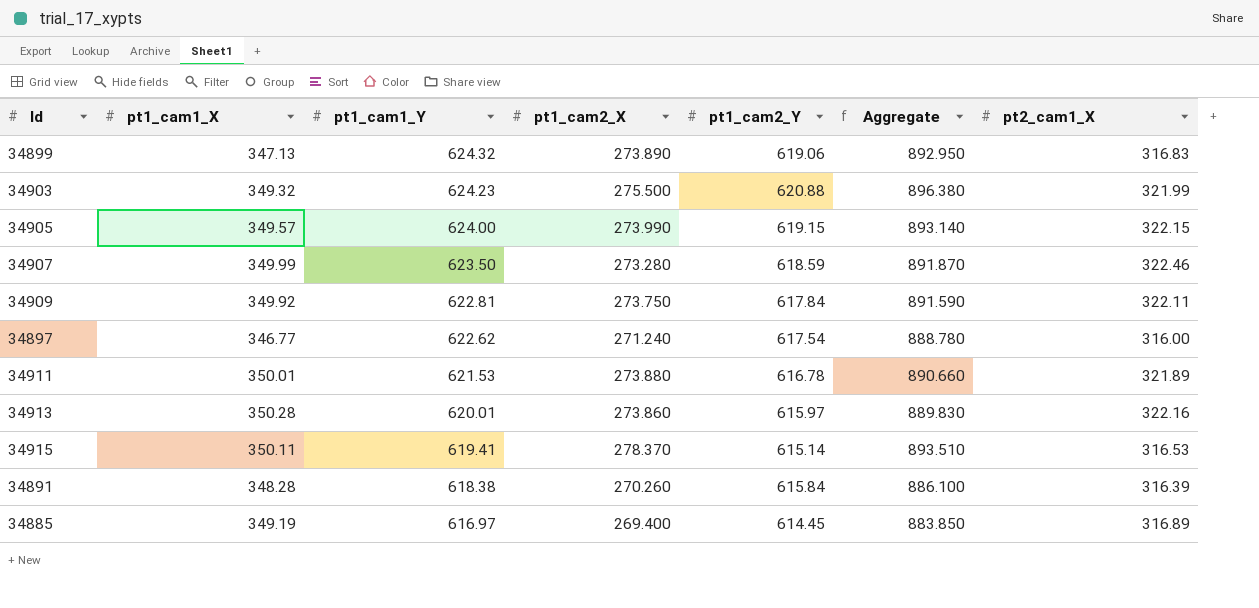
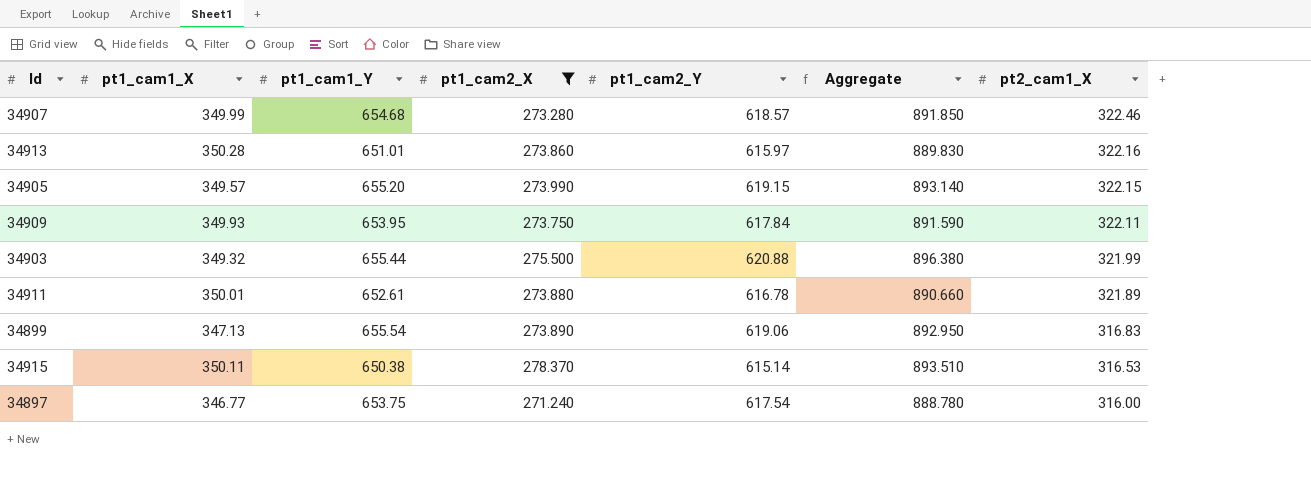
filter: none -> pt1_cam2_X >= 271.240
row order: pt1_cam1_Y descending -> pt2_cam1_X descending
34907 | pt1_cam1_Y: 623.50 -> 654.68
34907 | pt1_cam2_Y: 618.59 -> 618.57
34907 | Aggregate: 891.870 -> 891.850
34913 | pt1_cam1_Y: 620.01 -> 651.01
34905 | pt1_cam1_Y: 624.00 -> 655.20
34909 | pt1_cam1_X: 349.92 -> 349.93
34909 | pt1_cam1_Y: 622.81 -> 653.95
34903 | pt1_cam1_Y: 624.23 -> 655.44
34911 | pt1_cam1_Y: 621.53 -> 652.61
34899 | pt1_cam1_Y: 624.32 -> 655.54
34915 | pt1_cam1_Y: 619.41 -> 650.38
34897 | pt1_cam1_Y: 622.62 -> 653.75

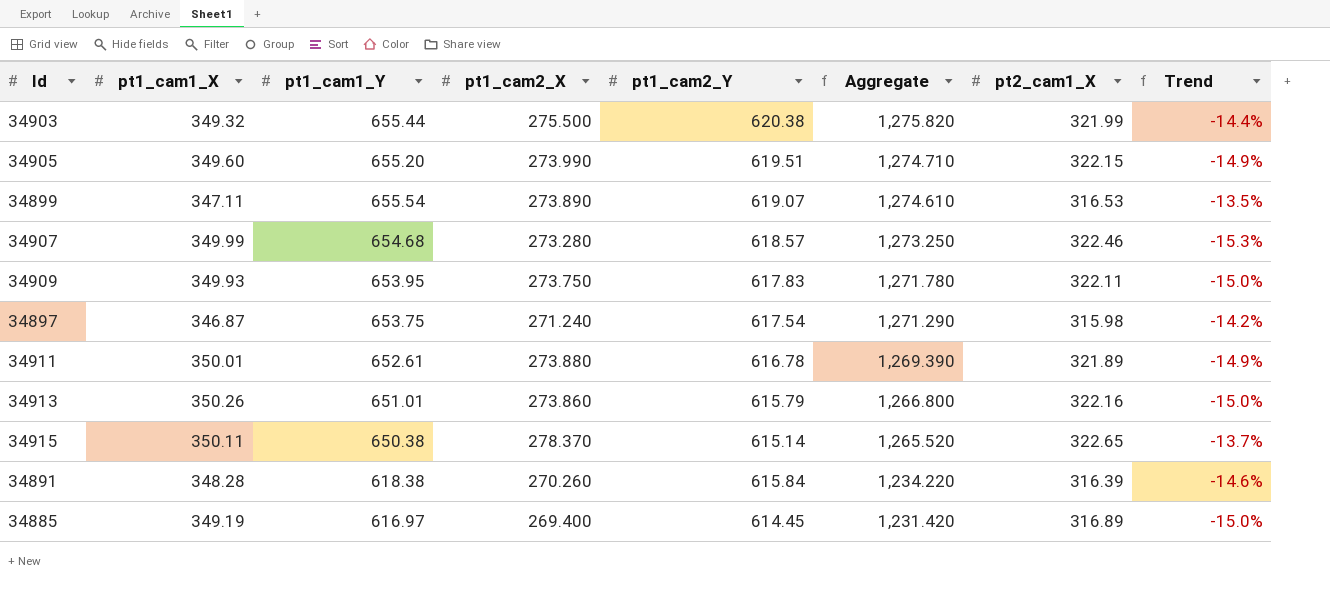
filter: pt1_cam2_X >= 271.240 -> none
row order: pt2_cam1_X descending -> Aggregate descending
column Aggregate | formula: [pt1_cam2_X] + [pt1_cam2_Y] -> [pt1_cam1_Y] + [pt1_cam2_Y]
column Trend | formula: none -> ([pt1_cam2_X] - [pt2_cam1_X]) / [pt2_cam1_X]
34903 | pt1_cam2_Y: 620.88 -> 620.38
34905 | pt1_cam1_X: 349.57 -> 349.60
34905 | pt1_cam2_Y: 619.15 -> 619.51
34899 | pt1_cam1_X: 347.13 -> 347.11
34899 | pt1_cam2_Y: 619.06 -> 619.07
34899 | pt2_cam1_X: 316.83 -> 316.53
34909 | pt1_cam2_Y: 617.84 -> 617.83
34897 | pt1_cam1_X: 346.77 -> 346.87
34897 | pt2_cam1_X: 316.00 -> 315.98
34913 | pt1_cam1_X: 350.28 -> 350.26
34913 | pt1_cam2_Y: 615.97 -> 615.79
34915 | pt2_cam1_X: 316.53 -> 322.65

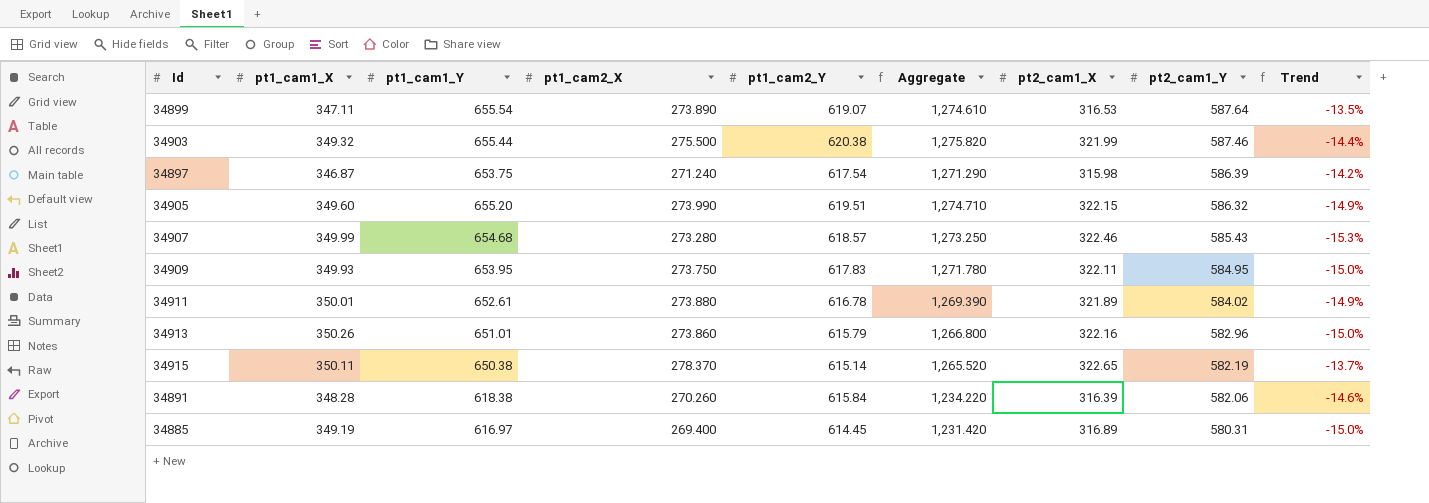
row order: Aggregate descending -> pt2_cam1_Y descending
column pt2_cam1_Y | position: none -> 8

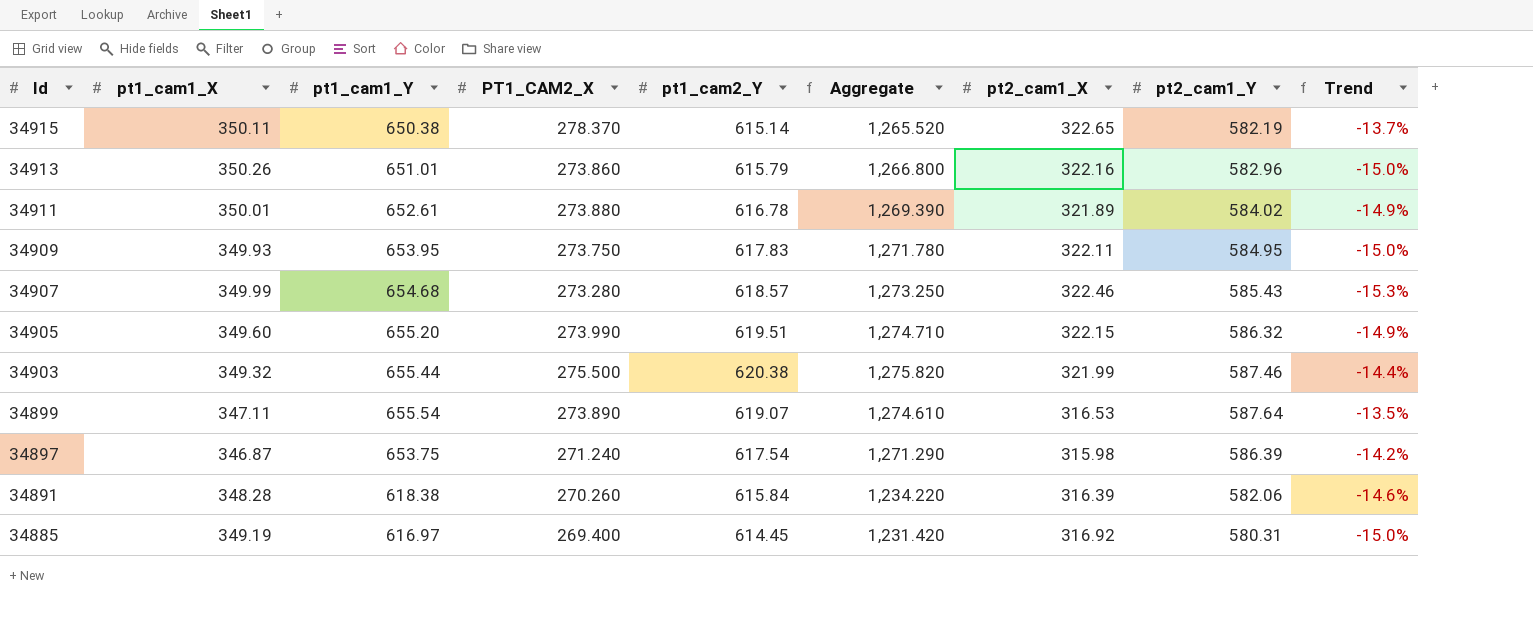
row order: pt2_cam1_Y descending -> Id descending
column name: pt1_cam2_X -> PT1_CAM2_X
34885 | pt2_cam1_X: 316.89 -> 316.92

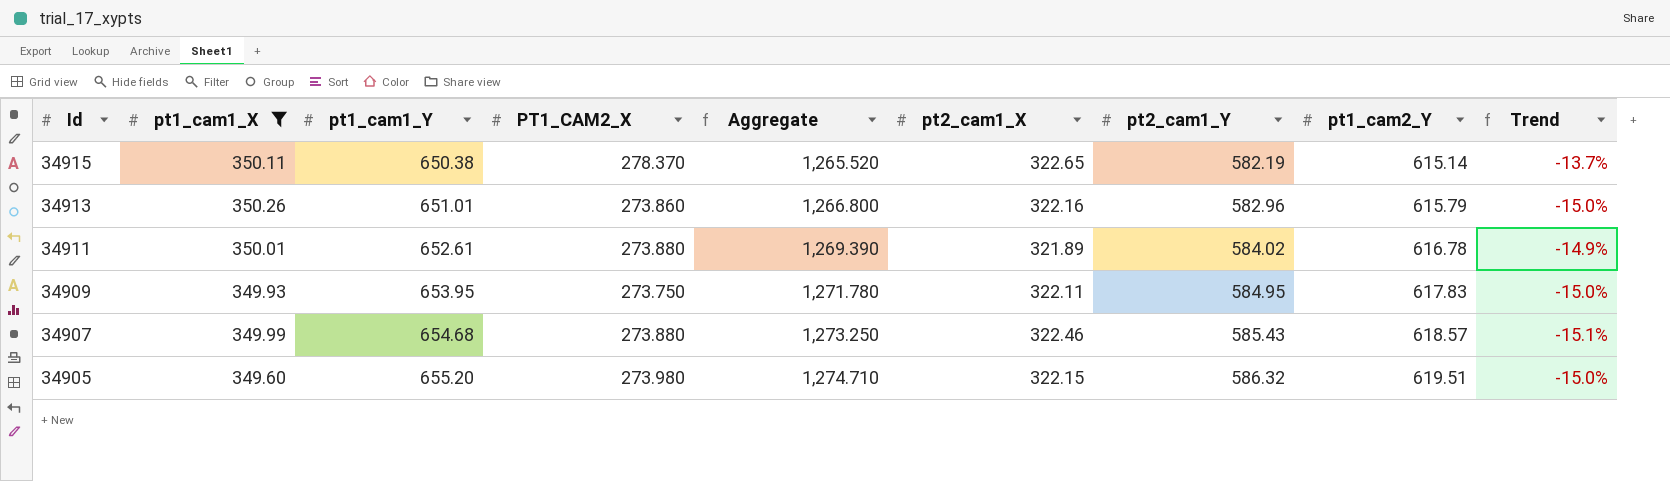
filter: none -> pt1_cam1_X >= 349.60
column pt1_cam2_Y | position: 5 -> 8
34907 | PT1_CAM2_X: 273.280 -> 273.880
34907 | Trend: -15.3% -> -15.1%
34905 | PT1_CAM2_X: 273.990 -> 273.980
34905 | Trend: -14.9% -> -15.0%

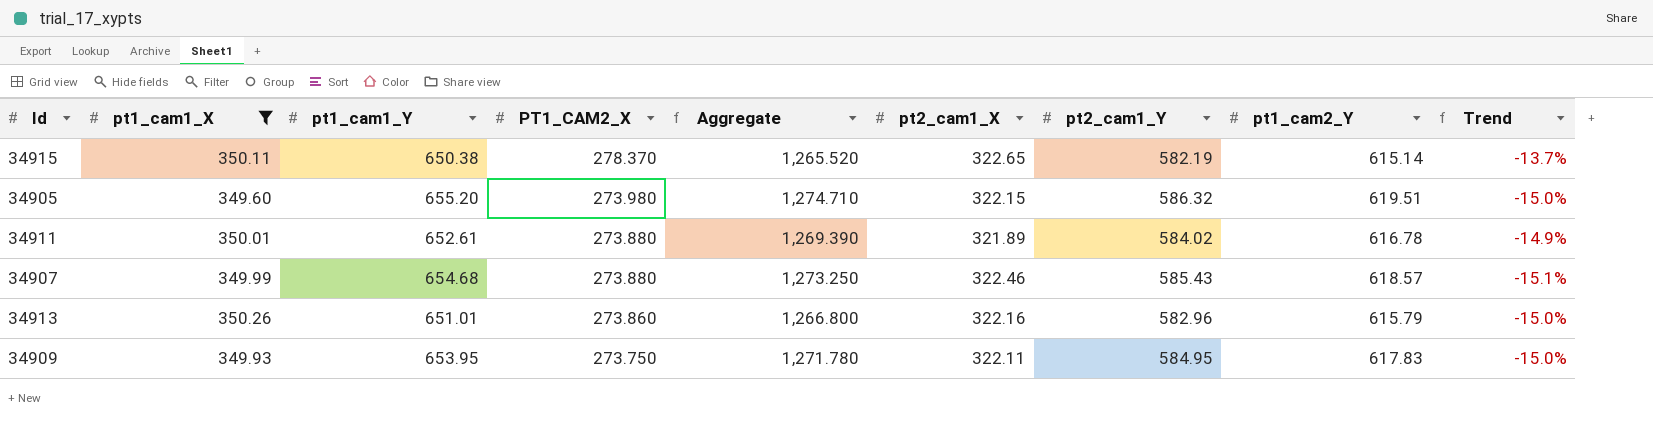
row order: Id descending -> PT1_CAM2_X descending

